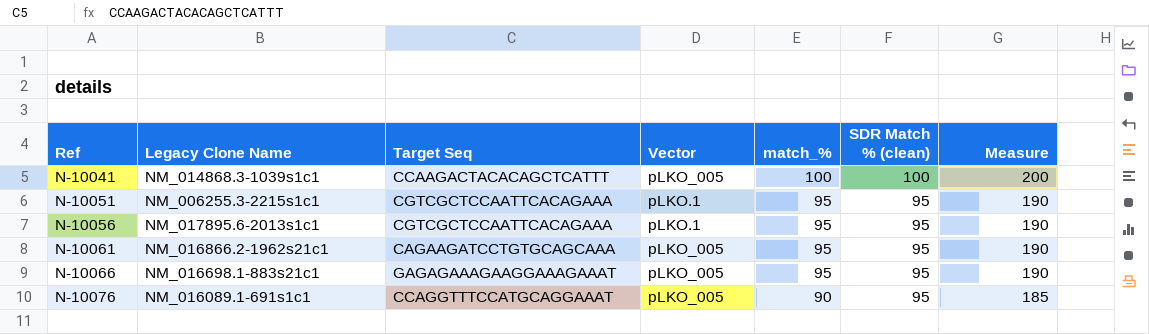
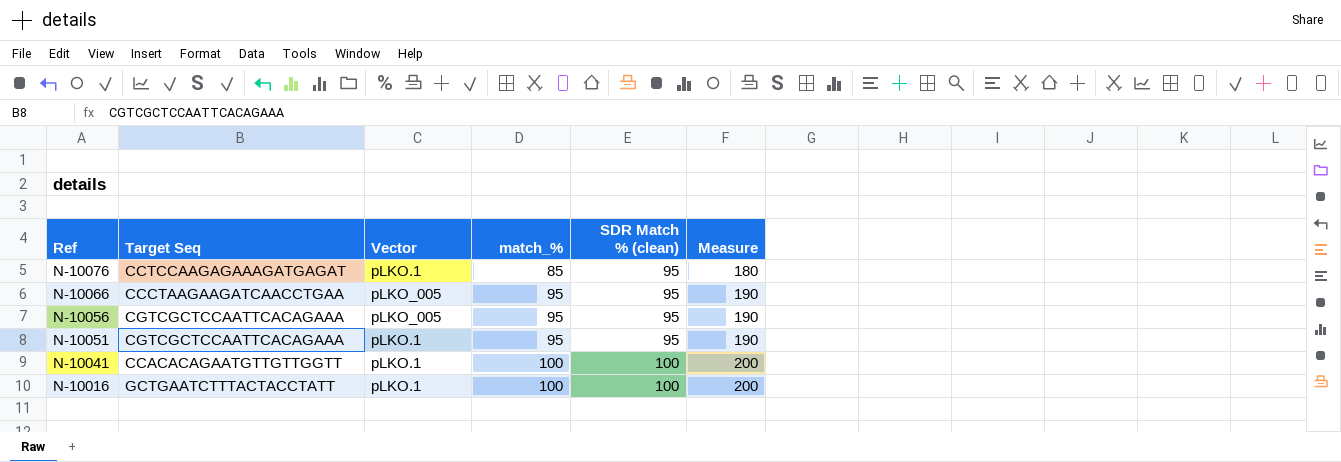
row order: Ref ascending -> Ref descending
column Legacy Clone Name | position: 2 -> none
row N-10061: NM_016866.2-1962s21c1 | CAGAAGATCCTGTGCAGCAAA | pLKO_005 | 95 | 95 | 190 -> none
N-10076 | Target Seq: CCAGGTTTCCATGCAGGAAAT -> CCTCCAAGAGAAAGATGAGAT
N-10076 | Vector: pLKO_005 -> pLKO.1
N-10076 | match_%: 90 -> 85
N-10076 | Measure: 185 -> 180
N-10066 | Target Seq: GAGAGAAAGAAGGAAAGAAAT -> CCCTAAGAAGATCAACCTGAA
N-10056 | Vector: pLKO.1 -> pLKO_005
N-10041 | Target Seq: CCAAGACTACACAGCTCATTT -> CCACACAGAATGTTGTTGGTT
N-10041 | Vector: pLKO_005 -> pLKO.1
row N-10016: none -> GCTGAATCTTTACTACCTATT | pLKO.1 | 100 | 100 | 200

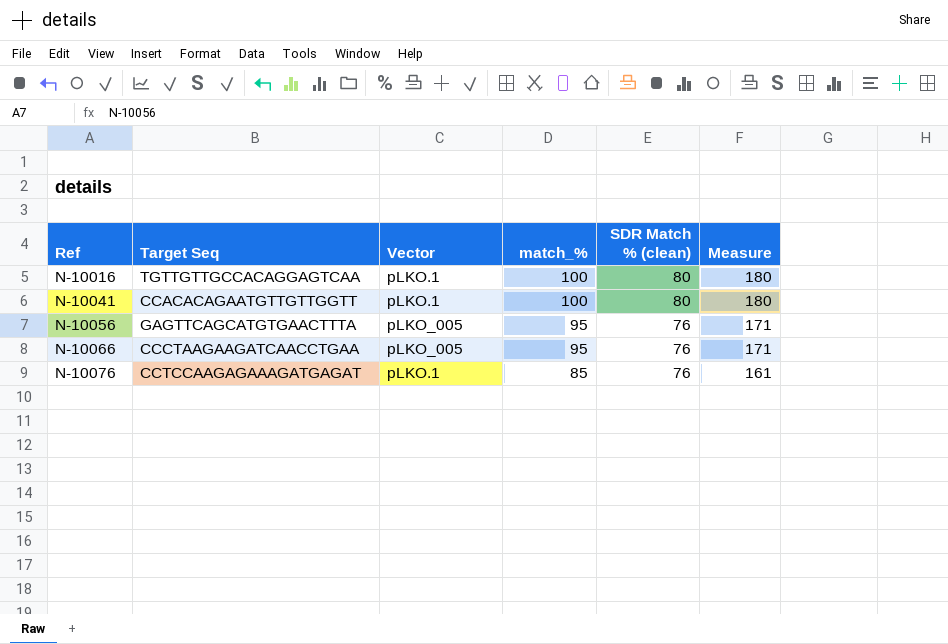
row order: Ref descending -> Ref ascending
row N-10051: CGTCGCTCCAATTCACAGAAA | pLKO.1 | 95 | 95 | 190 -> none
N-10016 | Target Seq: GCTGAATCTTTACTACCTATT -> TGTTGTTGCCACAGGAGTCAA
N-10016 | SDR Match % (clean): 100 -> 80
N-10016 | Measure: 200 -> 180
N-10041 | SDR Match % (clean): 100 -> 80
N-10041 | Measure: 200 -> 180
N-10056 | Target Seq: CGTCGCTCCAATTCACAGAAA -> GAGTTCAGCATGTGAACTTTA
N-10056 | SDR Match % (clean): 95 -> 76
N-10056 | Measure: 190 -> 171
N-10066 | SDR Match % (clean): 95 -> 76
N-10066 | Measure: 190 -> 171
N-10076 | SDR Match % (clean): 95 -> 76
N-10076 | Measure: 180 -> 161

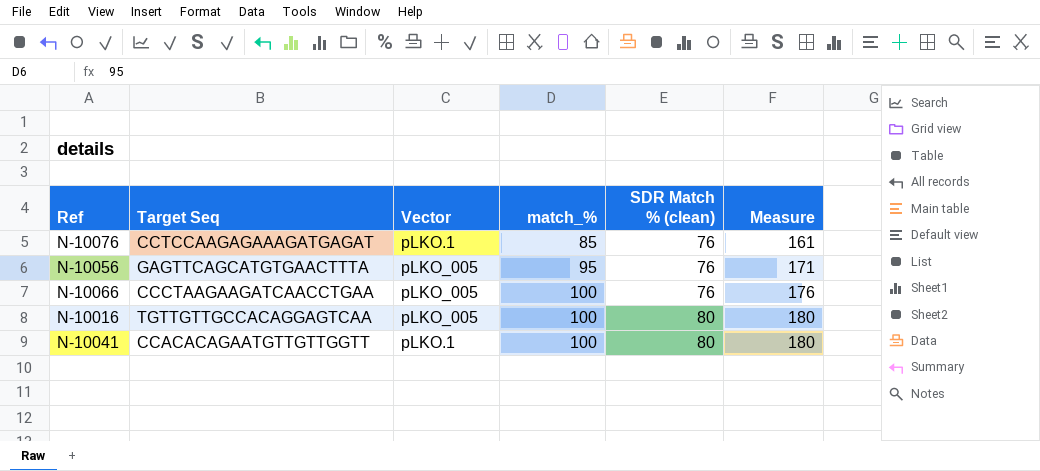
row order: Ref ascending -> match_% ascending
N-10066 | match_%: 95 -> 100
N-10066 | Measure: 171 -> 176
N-10016 | Vector: pLKO.1 -> pLKO_005

